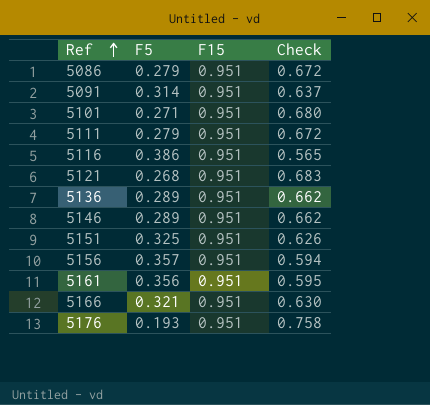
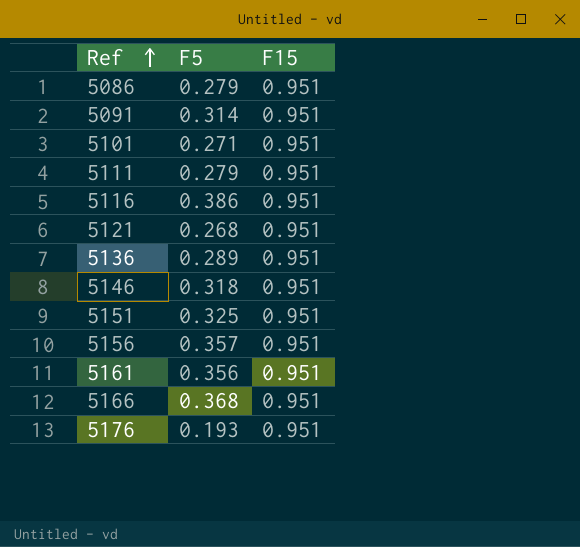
column Check | formula: [F15] - [F5] -> none
5146 | F5: 0.289 -> 0.318
5166 | F5: 0.321 -> 0.368

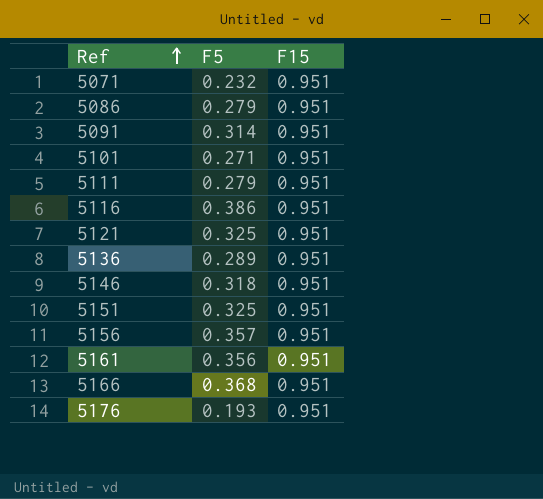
row 5071: none -> 0.232 | 0.951
5121 | F5: 0.268 -> 0.325

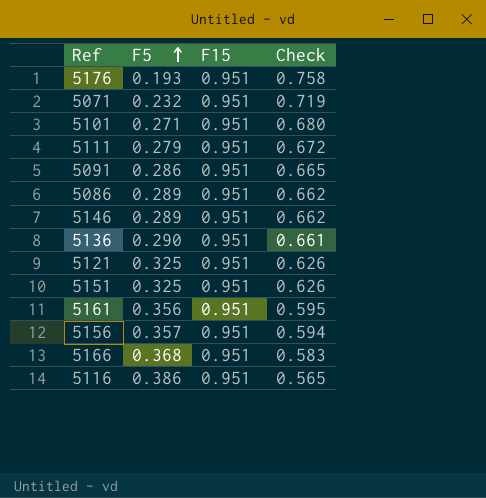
row order: Ref ascending -> F5 ascending
column Check | formula: none -> [F15] - [F5]
5091 | F5: 0.314 -> 0.286
5086 | F5: 0.279 -> 0.289
5146 | F5: 0.318 -> 0.289
5136 | F5: 0.289 -> 0.290

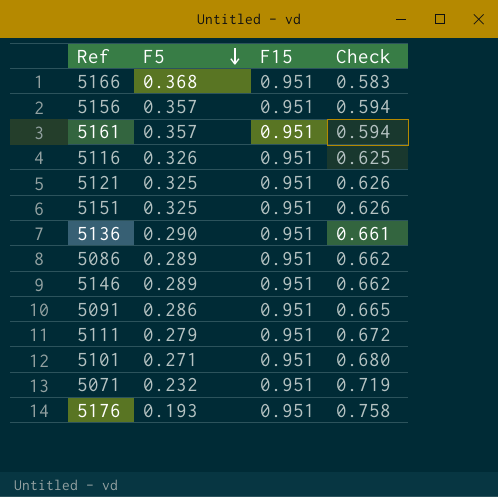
row order: F5 ascending -> F5 descending
5161 | F5: 0.356 -> 0.357
5161 | Check: 0.595 -> 0.594
5116 | F5: 0.386 -> 0.326
5116 | Check: 0.565 -> 0.625

